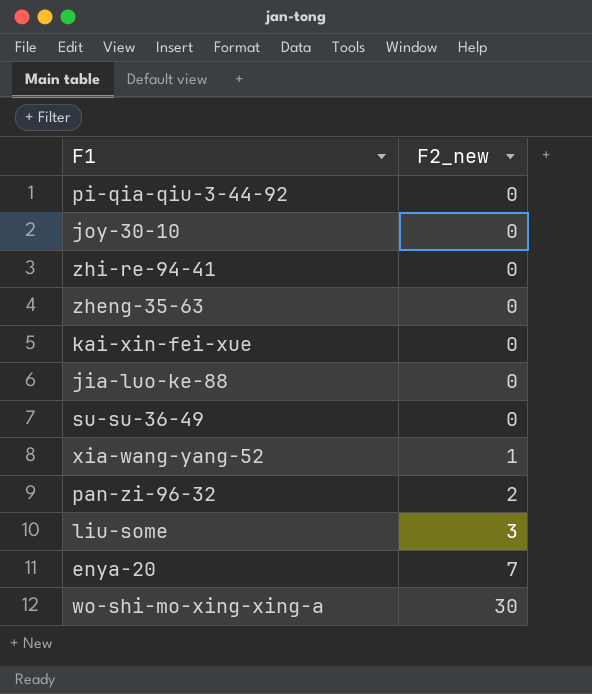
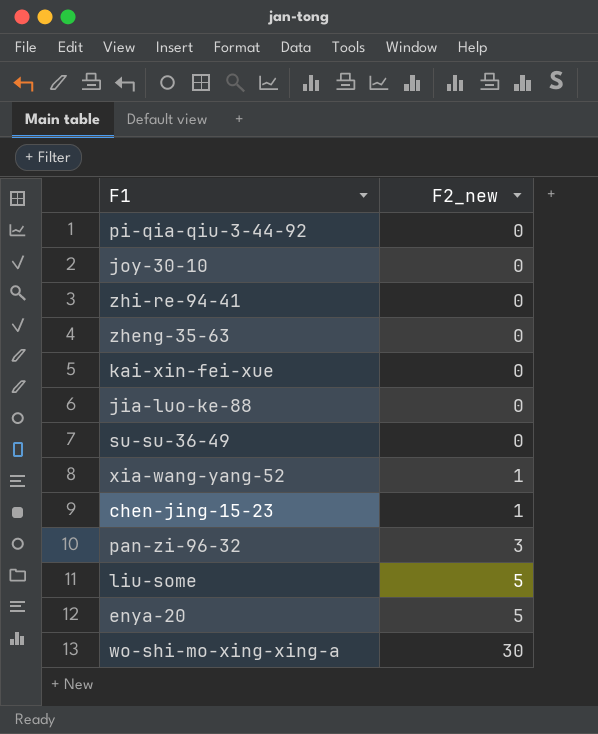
row chen-jing-15-23: none -> 1
pan-zi-96-32 | F2_new: 2 -> 3
liu-some | F2_new: 3 -> 5
enya-20 | F2_new: 7 -> 5

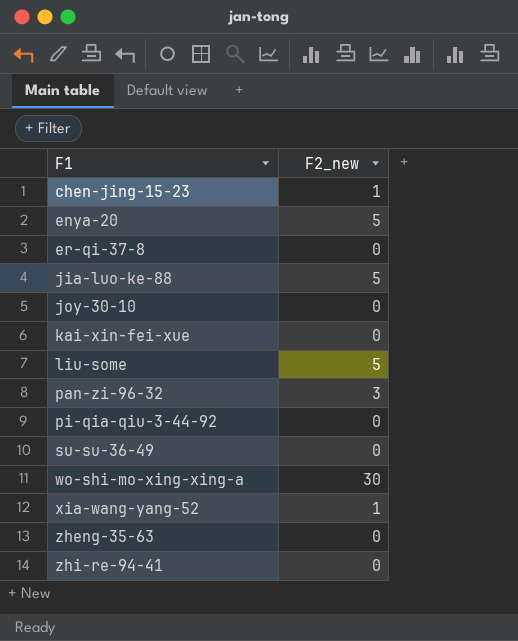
row order: F2_new ascending -> F1 ascending
row er-qi-37-8: none -> 0
jia-luo-ke-88 | F2_new: 0 -> 5

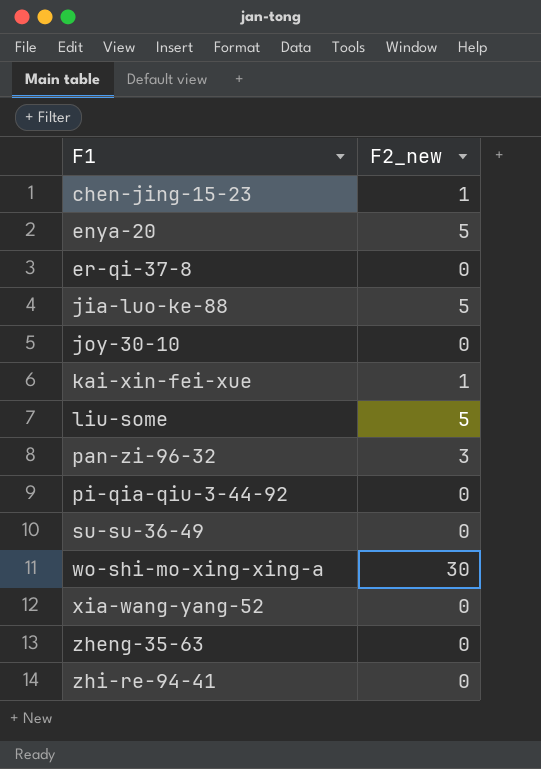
kai-xin-fei-xue | F2_new: 0 -> 1
xia-wang-yang-52 | F2_new: 1 -> 0

